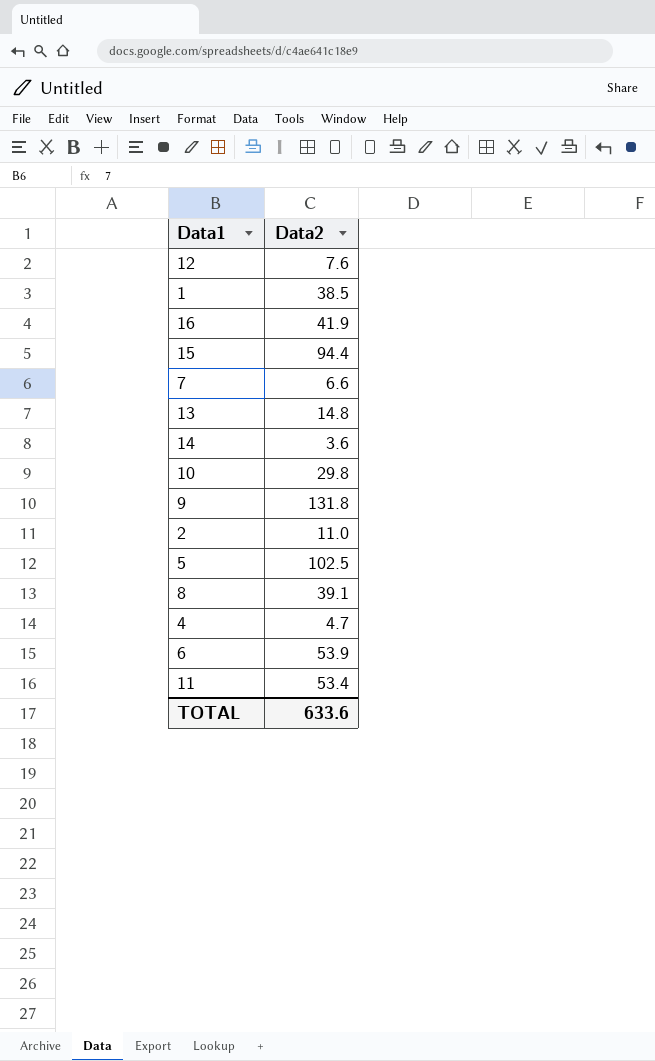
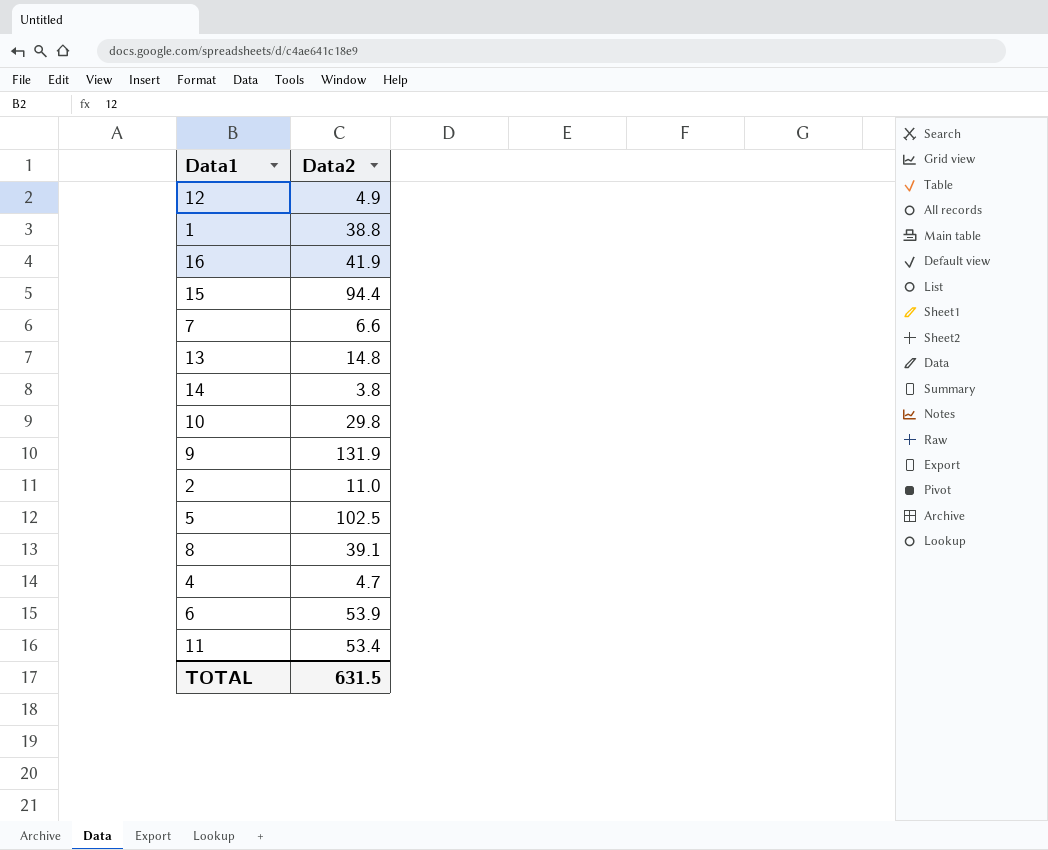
12 | Data2: 7.6 -> 4.9
1 | Data2: 38.5 -> 38.8
14 | Data2: 3.6 -> 3.8
9 | Data2: 131.8 -> 131.9
TOTAL | Data2: 633.6 -> 631.5

